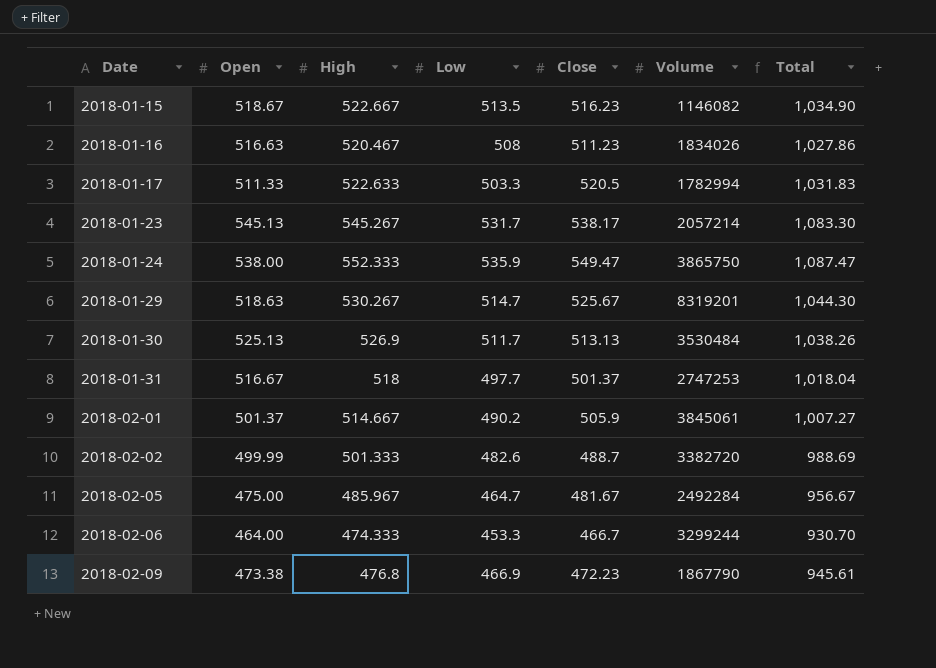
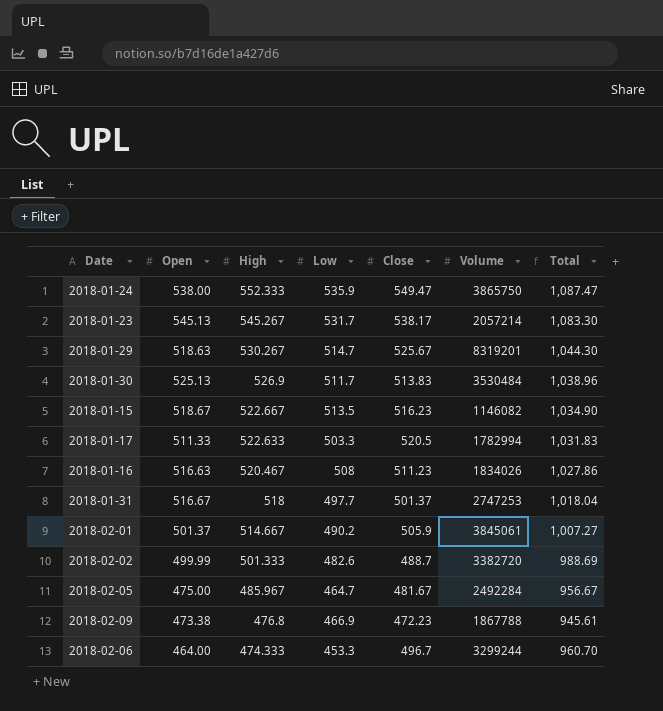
row order: Date ascending -> High descending
2018-01-30 | Close: 513.13 -> 513.83
2018-01-30 | Total: 1,038.26 -> 1,038.96
2018-02-09 | Volume: 1867790 -> 1867788
2018-02-06 | Close: 466.7 -> 496.7
2018-02-06 | Total: 930.70 -> 960.70

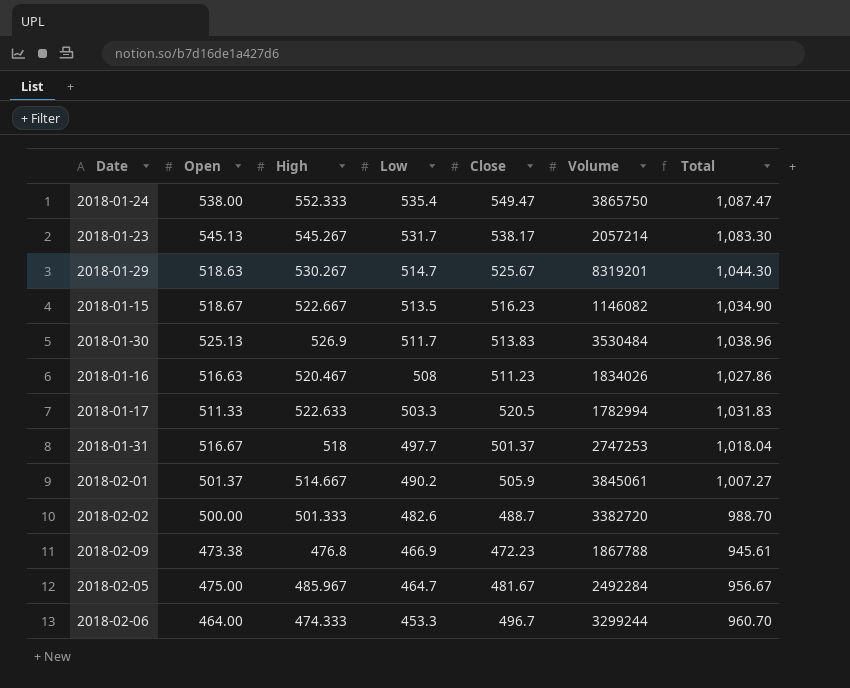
row order: High descending -> Low descending
2018-01-24 | Low: 535.9 -> 535.4
2018-02-02 | Open: 499.99 -> 500.00
2018-02-02 | Total: 988.69 -> 988.70

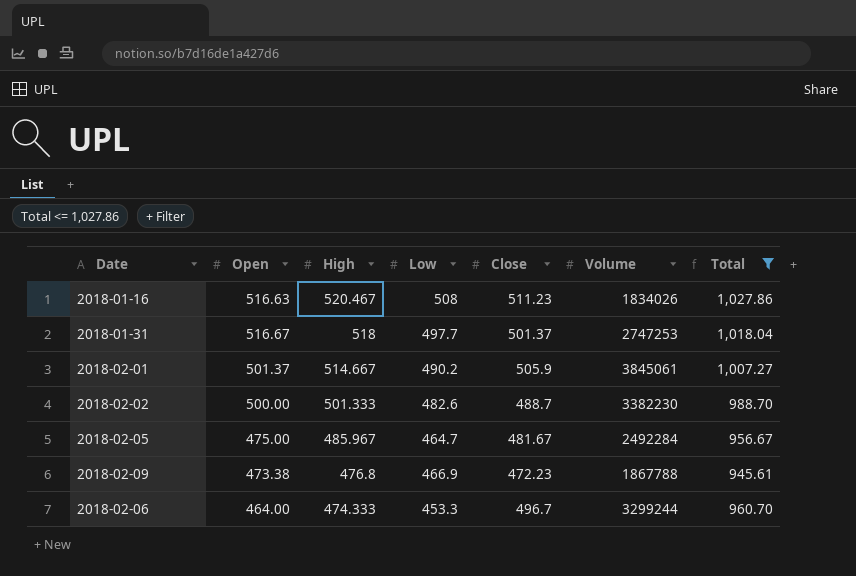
filter: none -> Total <= 1,027.86
row order: Low descending -> High descending
2018-02-02 | Volume: 3382720 -> 3382230

